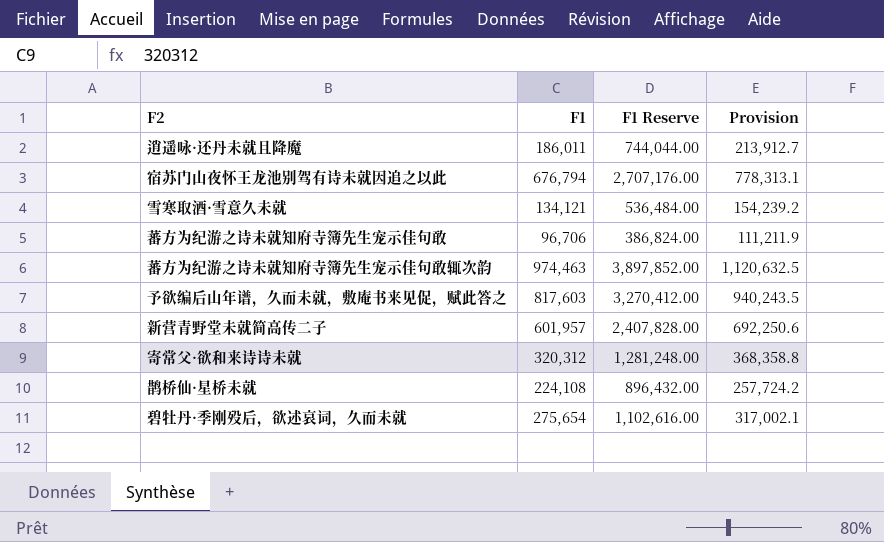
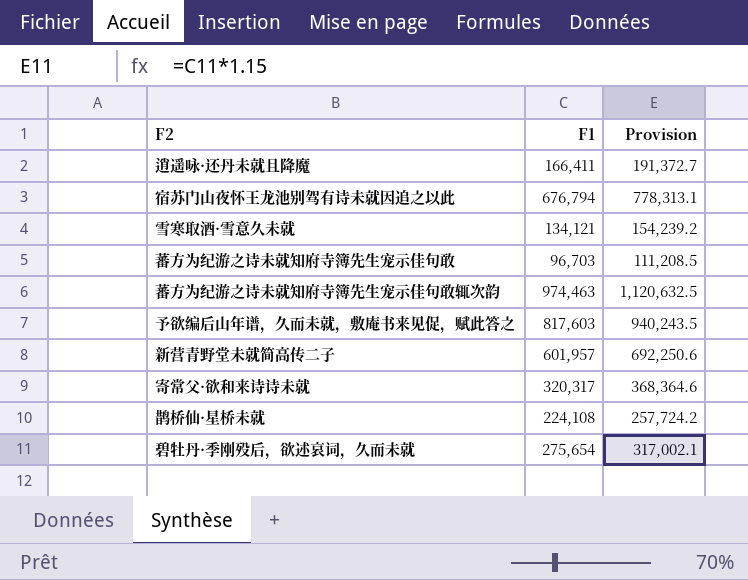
column F1 Reserve | formula: [F1] * 4 -> none
逍遥咏·还丹未就且降魔 | F1: 186,011 -> 166,411
逍遥咏·还丹未就且降魔 | Provision: 213,912.7 -> 191,372.7
蕃方为纪游之诗未就知府寺簿先生宠示佳句敢 | F1: 96,706 -> 96,703
蕃方为纪游之诗未就知府寺簿先生宠示佳句敢 | Provision: 111,211.9 -> 111,208.5
寄常父·欲和来诗诗未就 | F1: 320,312 -> 320,317
寄常父·欲和来诗诗未就 | Provision: 368,358.8 -> 368,364.6

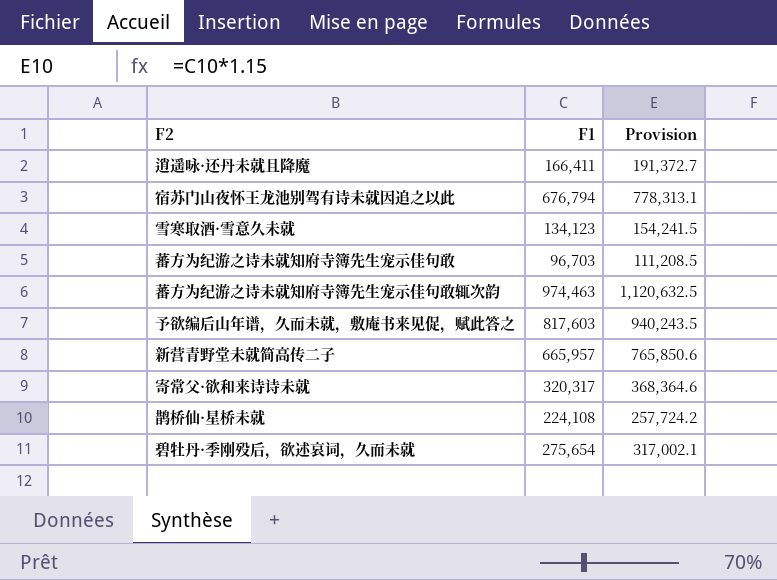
雪寒取酒·雪意久未就 | F1: 134,121 -> 134,123
雪寒取酒·雪意久未就 | Provision: 154,239.2 -> 154,241.5
新营青野堂未就简高传二子 | F1: 601,957 -> 665,957
新营青野堂未就简高传二子 | Provision: 692,250.6 -> 765,850.6

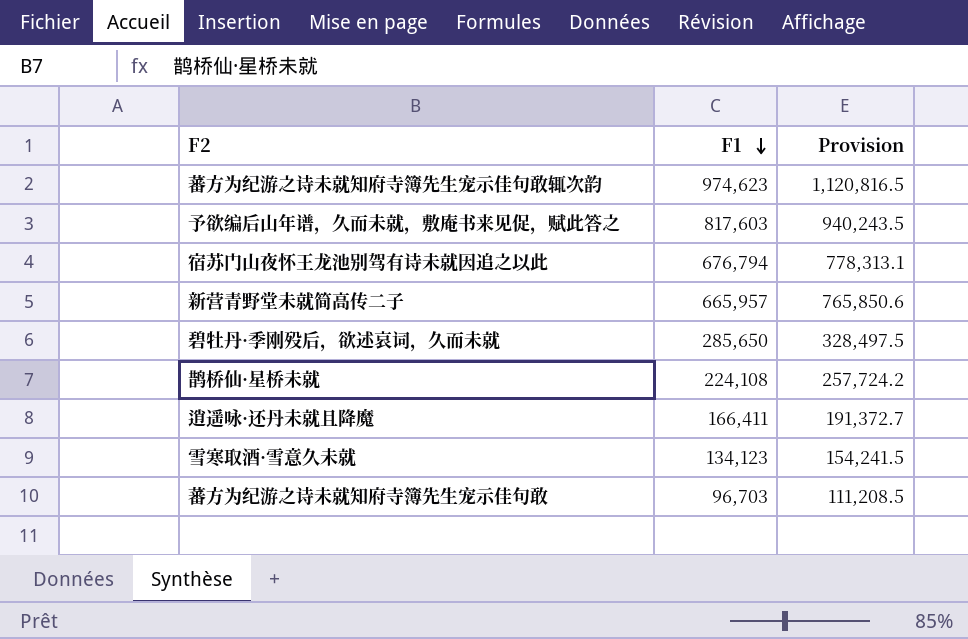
row order: none -> F1 descending
row 寄常父·欲和来诗诗未就: 320,317 | 368,364.6 -> none
蕃方为纪游之诗未就知府寺簿先生宠示佳句敢辄次韵 | F1: 974,463 -> 974,623
蕃方为纪游之诗未就知府寺簿先生宠示佳句敢辄次韵 | Provision: 1,120,632.5 -> 1,120,816.5
碧牡丹·季刚殁后，欲述哀词，久而未就 | F1: 275,654 -> 285,650
碧牡丹·季刚殁后，欲述哀词，久而未就 | Provision: 317,002.1 -> 328,497.5

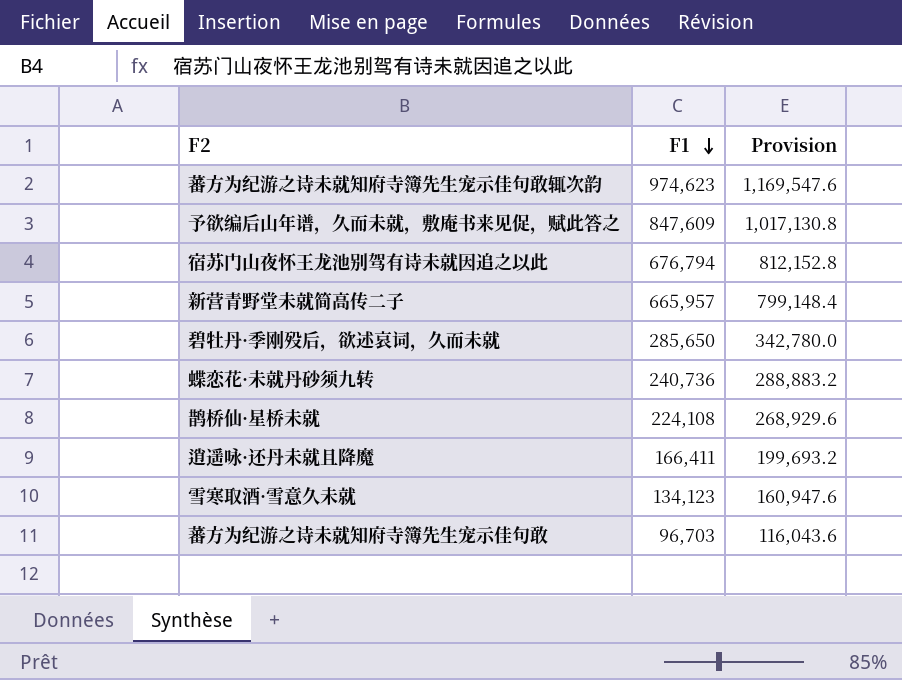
column Provision | formula: [F1] * 1.15 -> [F1] * 1.2
予欲编后山年谱，久而未就，敷庵书来见促，赋此答之 | F1: 817,603 -> 847,609
row 蝶恋花·未就丹砂须九转: none -> 240,736 | 288,883.2

